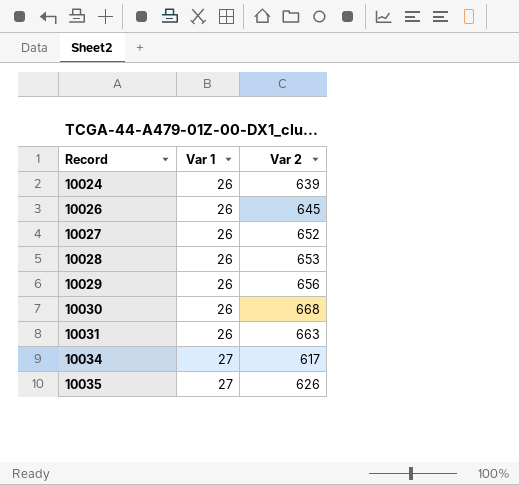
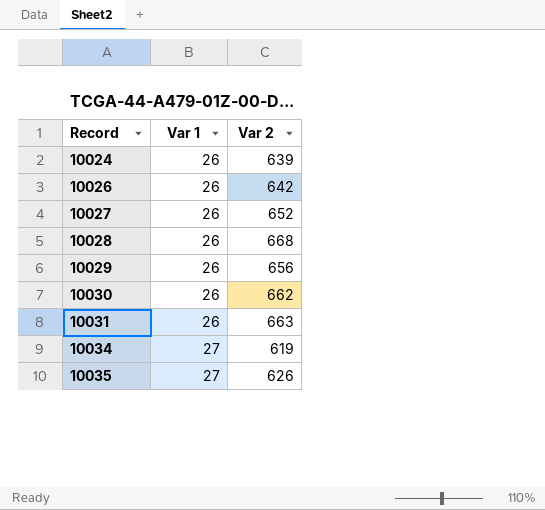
10026 | Var 2: 645 -> 642
10028 | Var 2: 653 -> 668
10030 | Var 2: 668 -> 662
10034 | Var 2: 617 -> 619

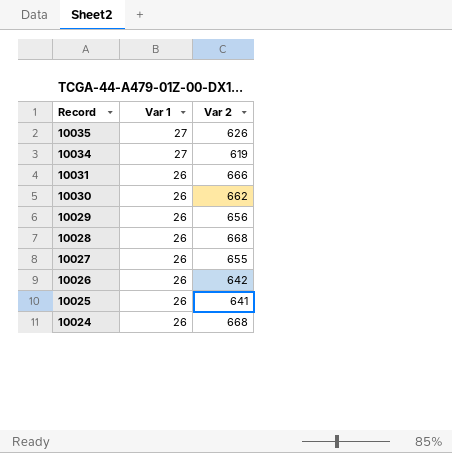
row order: Record ascending -> Record descending
10031 | Var 2: 663 -> 666
10027 | Var 2: 652 -> 655
row 10025: none -> 26 | 641
10024 | Var 2: 639 -> 668

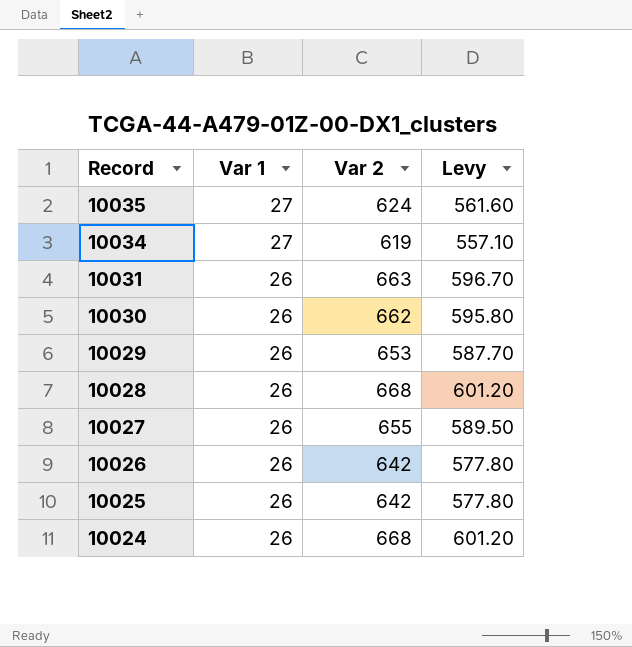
column Levy | formula: none -> [Var 2] * 0.9
10035 | Var 2: 626 -> 624
10031 | Var 2: 666 -> 663
10029 | Var 2: 656 -> 653
10025 | Var 2: 641 -> 642

